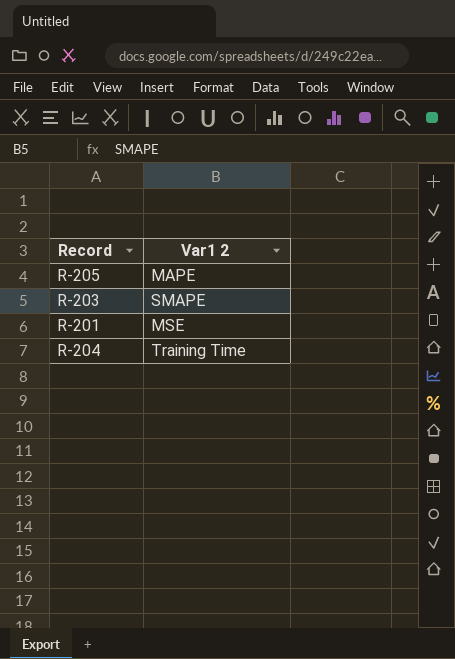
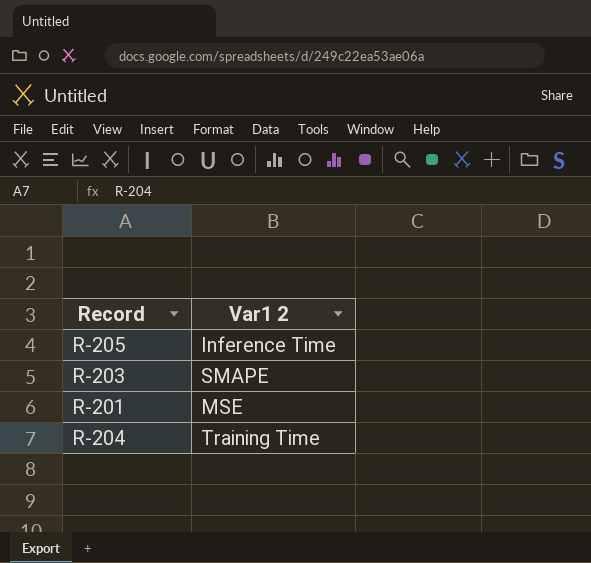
R-205 | Var1 2: MAPE -> Inference Time

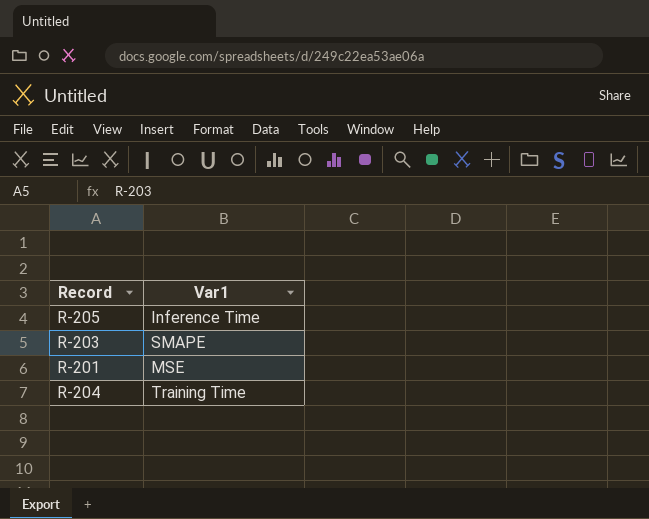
column name: Var1 2 -> Var1

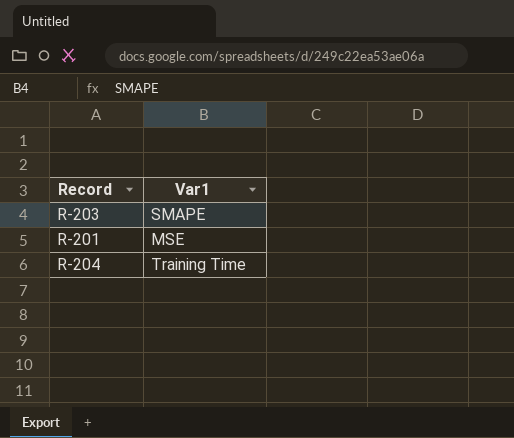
row R-205: Inference Time -> none

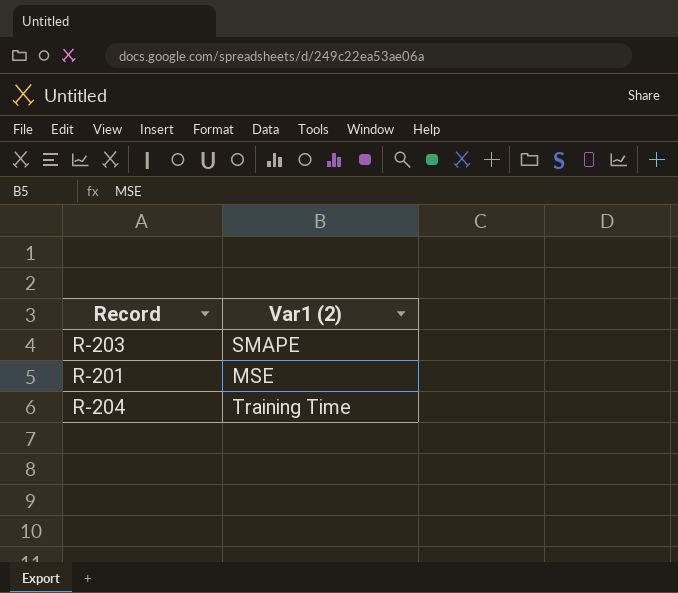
column name: Var1 -> Var1 (2)

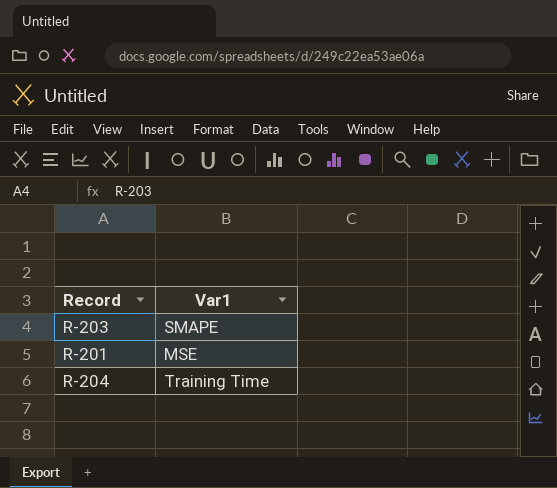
column name: Var1 (2) -> Var1

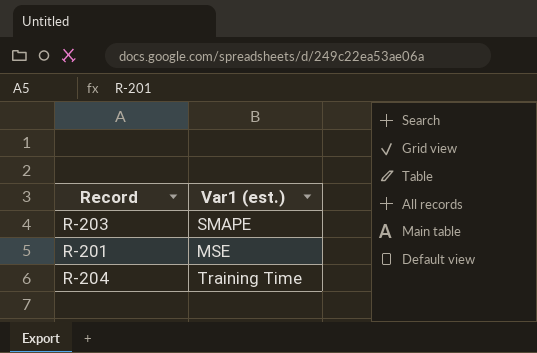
column name: Var1 -> Var1 (est.)

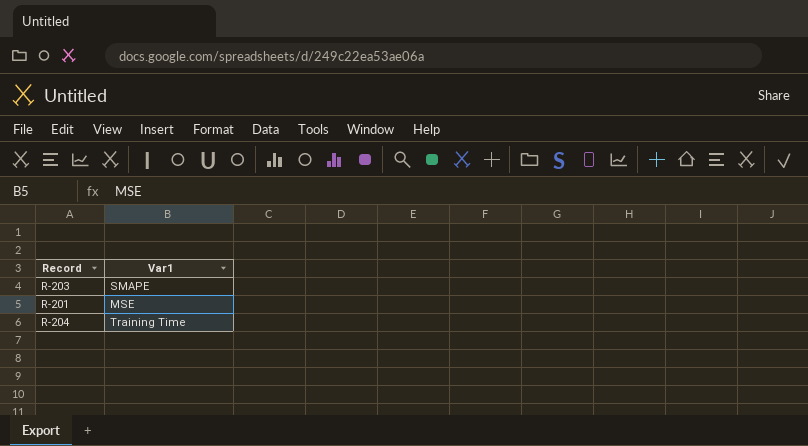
column name: Var1 (est.) -> Var1

